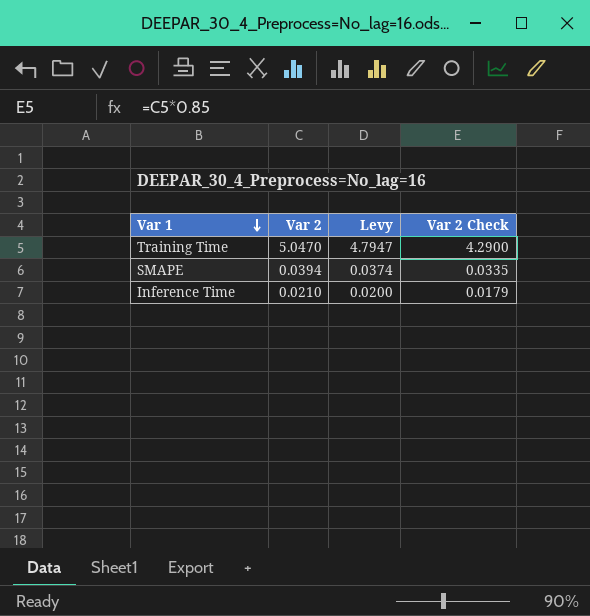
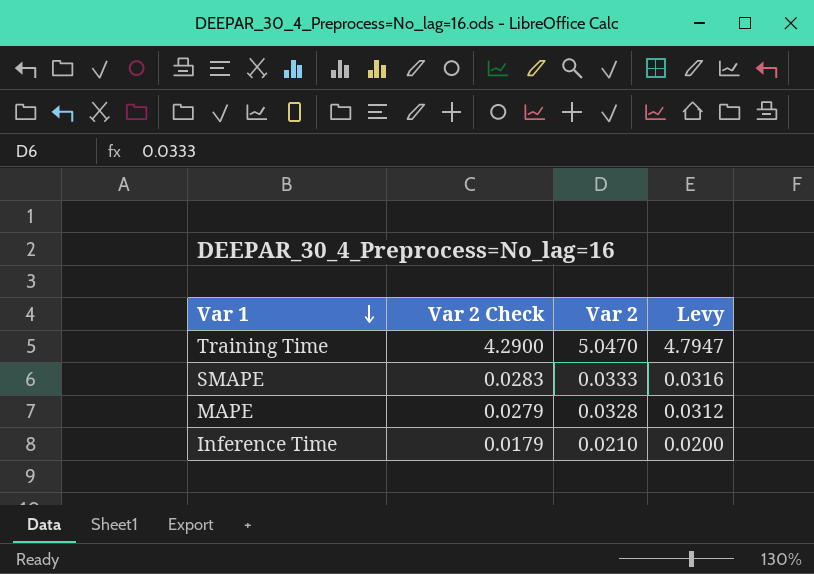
column Var 2 Check | position: 4 -> 2
SMAPE | Var 2 Check: 0.0335 -> 0.0283
SMAPE | Var 2: 0.0394 -> 0.0333
SMAPE | Levy: 0.0374 -> 0.0316
row MAPE: none -> 0.0279 | 0.0328 | 0.0312

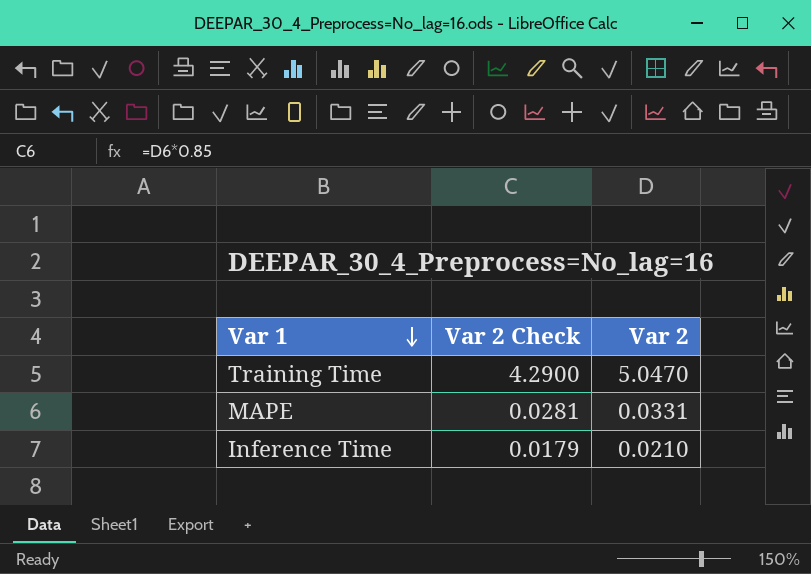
column Levy | formula: [Var 2] * 0.95 -> none
row SMAPE: 0.0283 | 0.0333 | 0.0316 -> none
MAPE | Var 2 Check: 0.0279 -> 0.0281
MAPE | Var 2: 0.0328 -> 0.0331

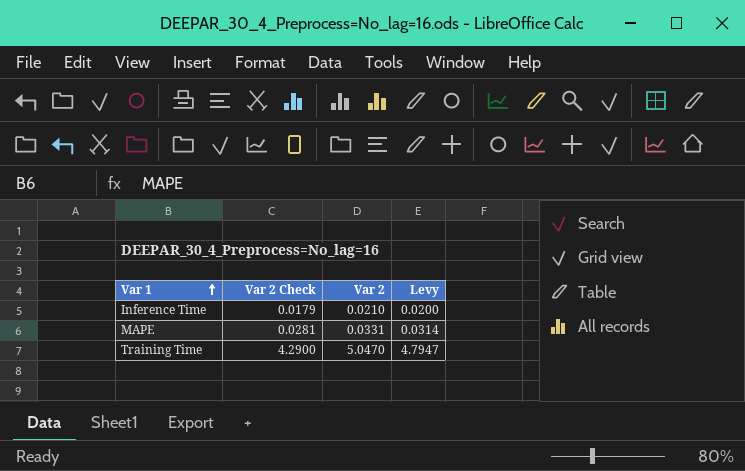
row order: Var 1 descending -> Var 1 ascending
column Levy | formula: none -> [Var 2] * 0.95

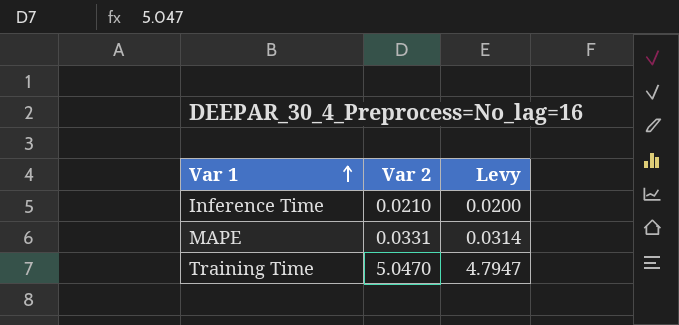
column Var 2 Check | formula: [Var 2] * 0.85 -> none

